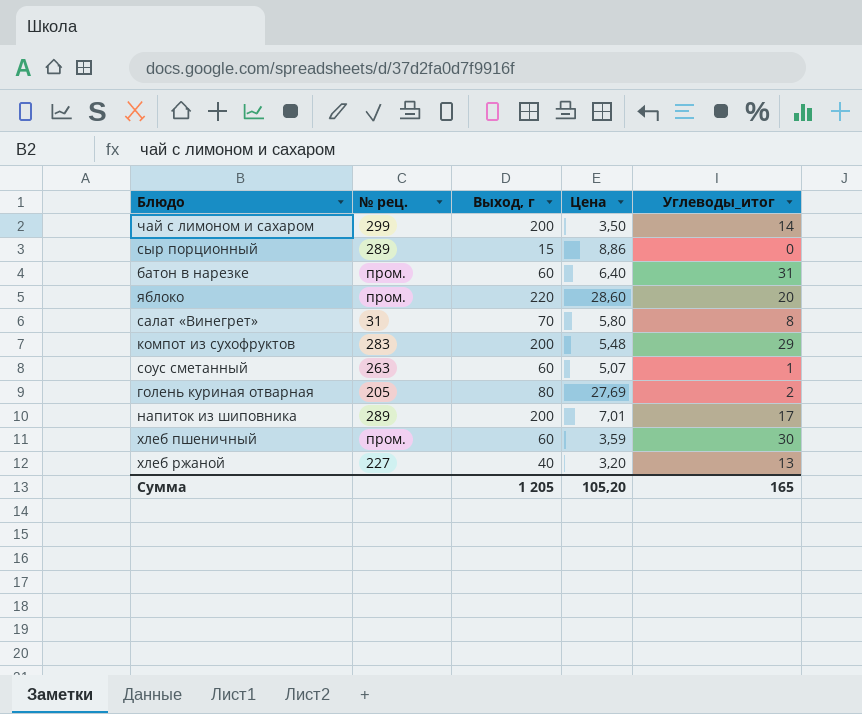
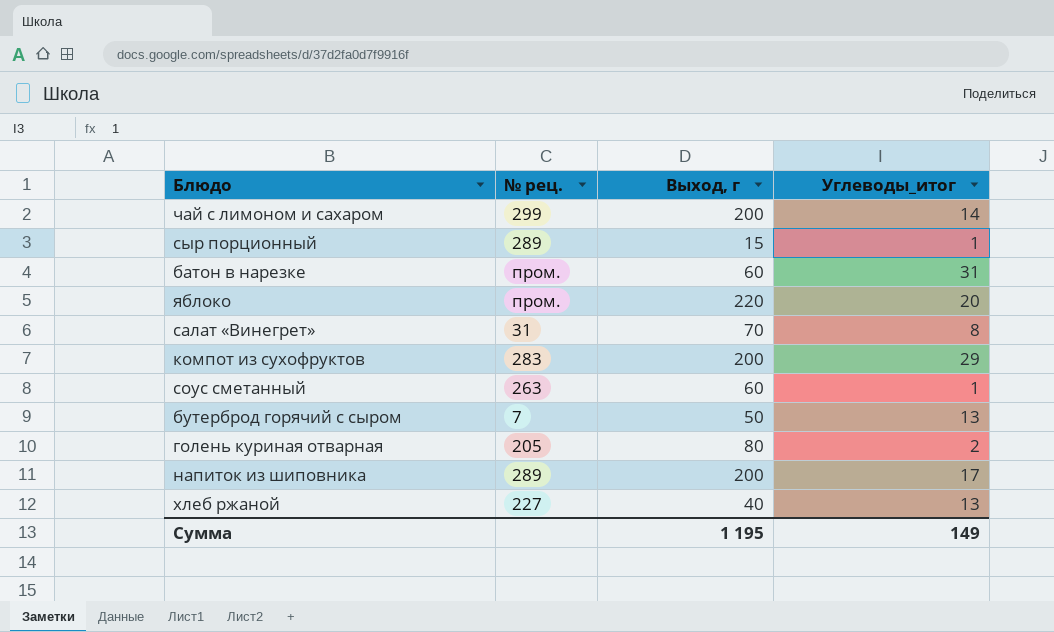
column Цена | position: 4 -> none
row хлеб пшеничный: пром. | 60 | 3,59 | 30 -> none
сыр порционный | Углеводы_итог: 0 -> 1
row бутерброд горячий с сыром: none -> 7 | 50 | 13
Сумма | Выход, г: 1 205 -> 1 195
Сумма | Углеводы_итог: 165 -> 149

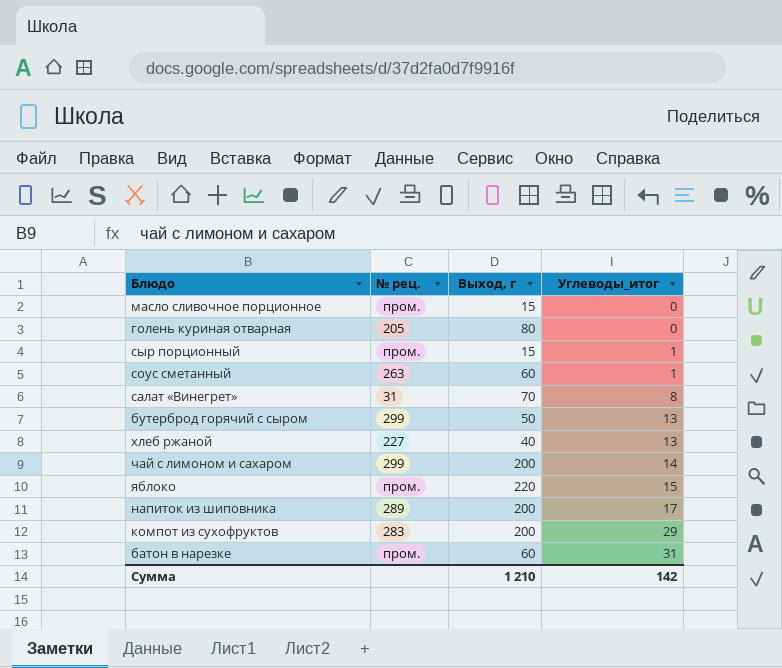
row order: none -> Углеводы_итог ascending
row масло сливочное порционное: none -> пром. | 15 | 0
голень куриная отварная | Углеводы_итог: 2 -> 0
сыр порционный | № рец.: 289 -> пром.
бутерброд горячий с сыром | № рец.: 7 -> 299
яблоко | Углеводы_итог: 20 -> 15
Сумма | Выход, г: 1 195 -> 1 210
Сумма | Углеводы_итог: 149 -> 142

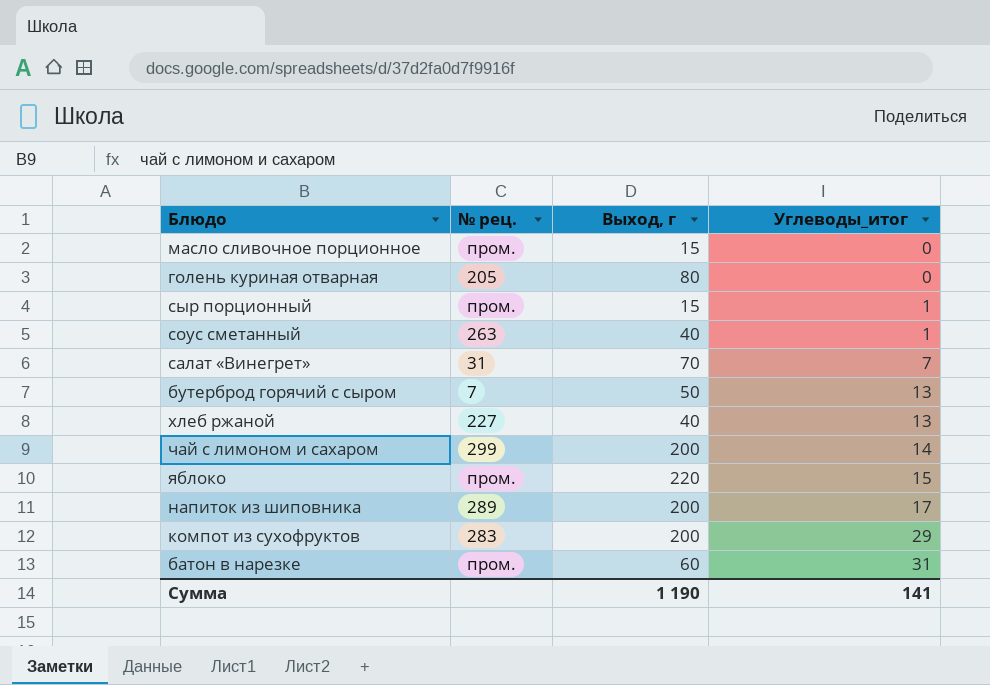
соус сметанный | Выход, г: 60 -> 40
салат «Винегрет» | Углеводы_итог: 8 -> 7
бутерброд горячий с сыром | № рец.: 299 -> 7
Сумма | Выход, г: 1 210 -> 1 190
Сумма | Углеводы_итог: 142 -> 141

